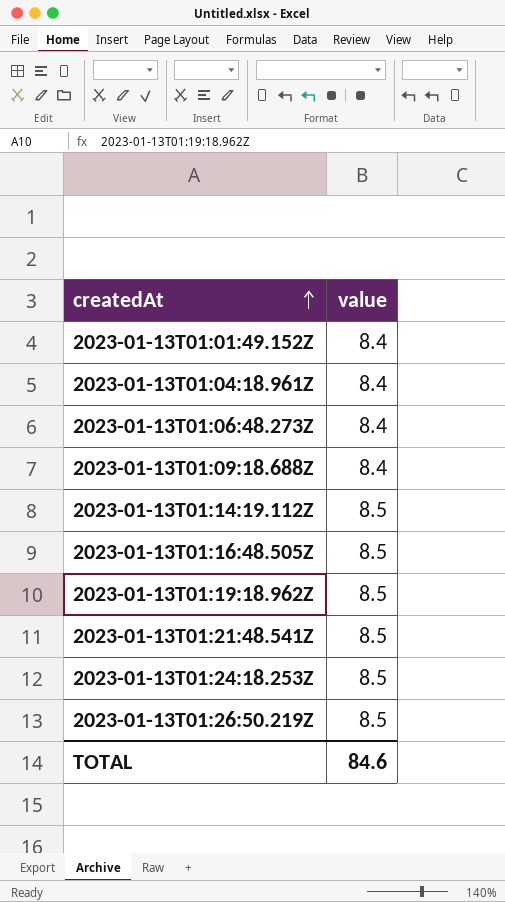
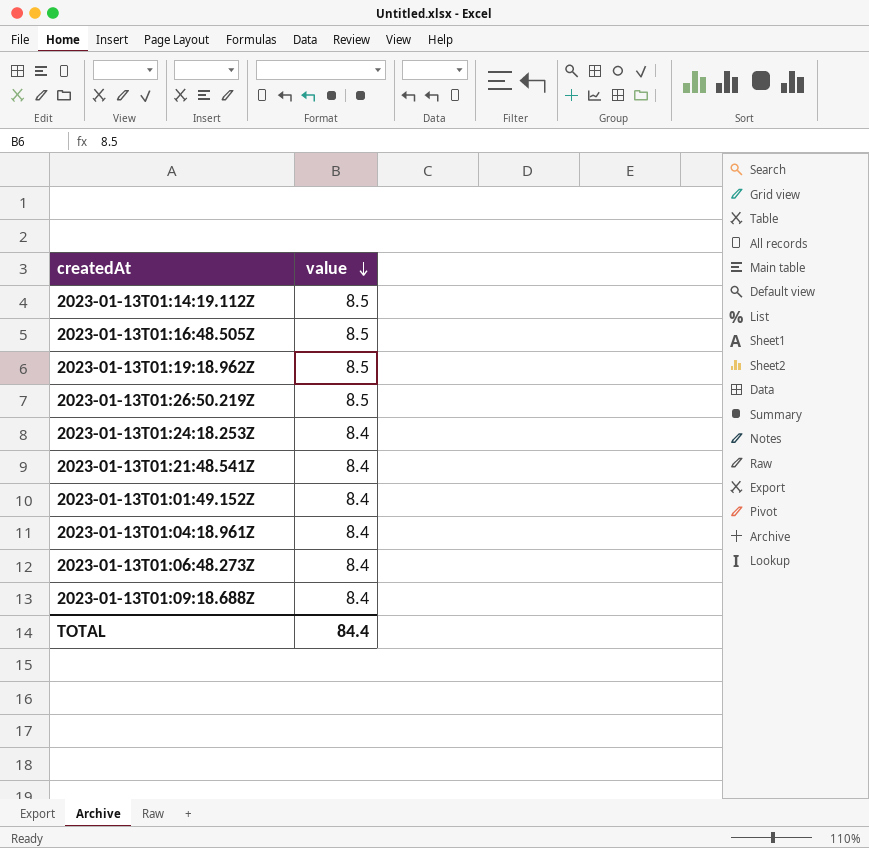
row order: createdAt ascending -> value descending
2023-01-13T01:24:18.253Z | value: 8.5 -> 8.4
2023-01-13T01:21:48.541Z | value: 8.5 -> 8.4
TOTAL | value: 84.6 -> 84.4

